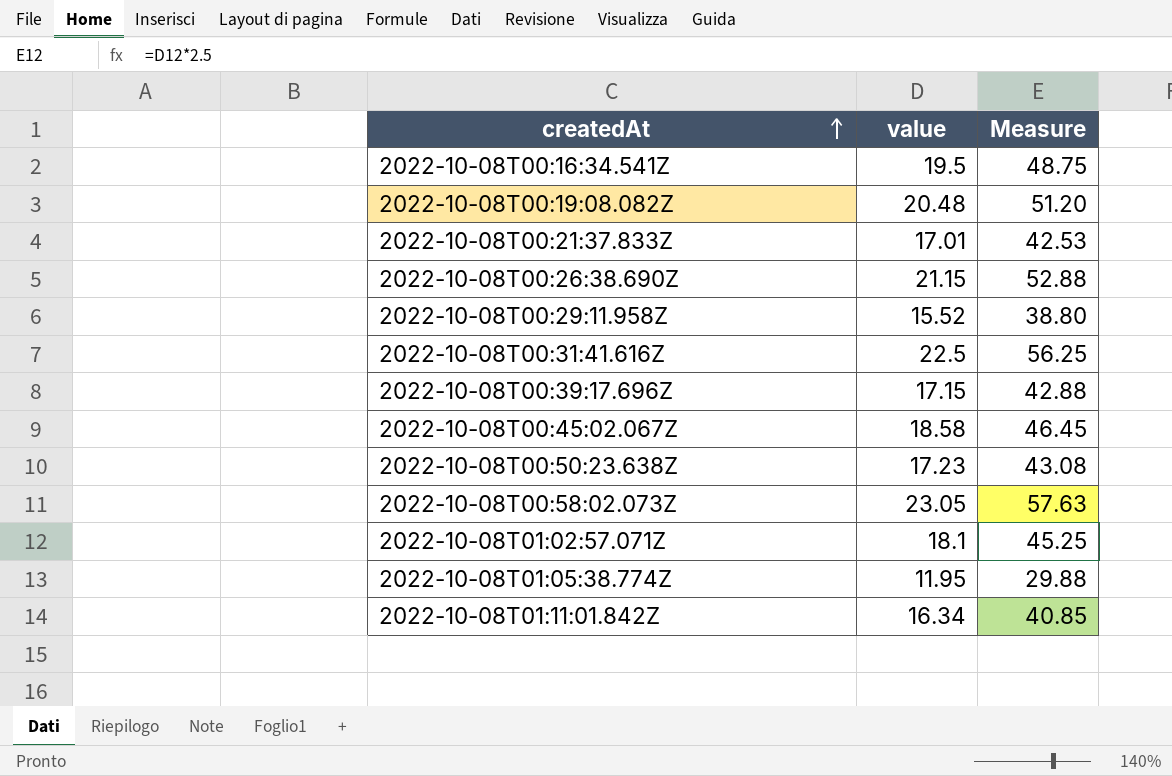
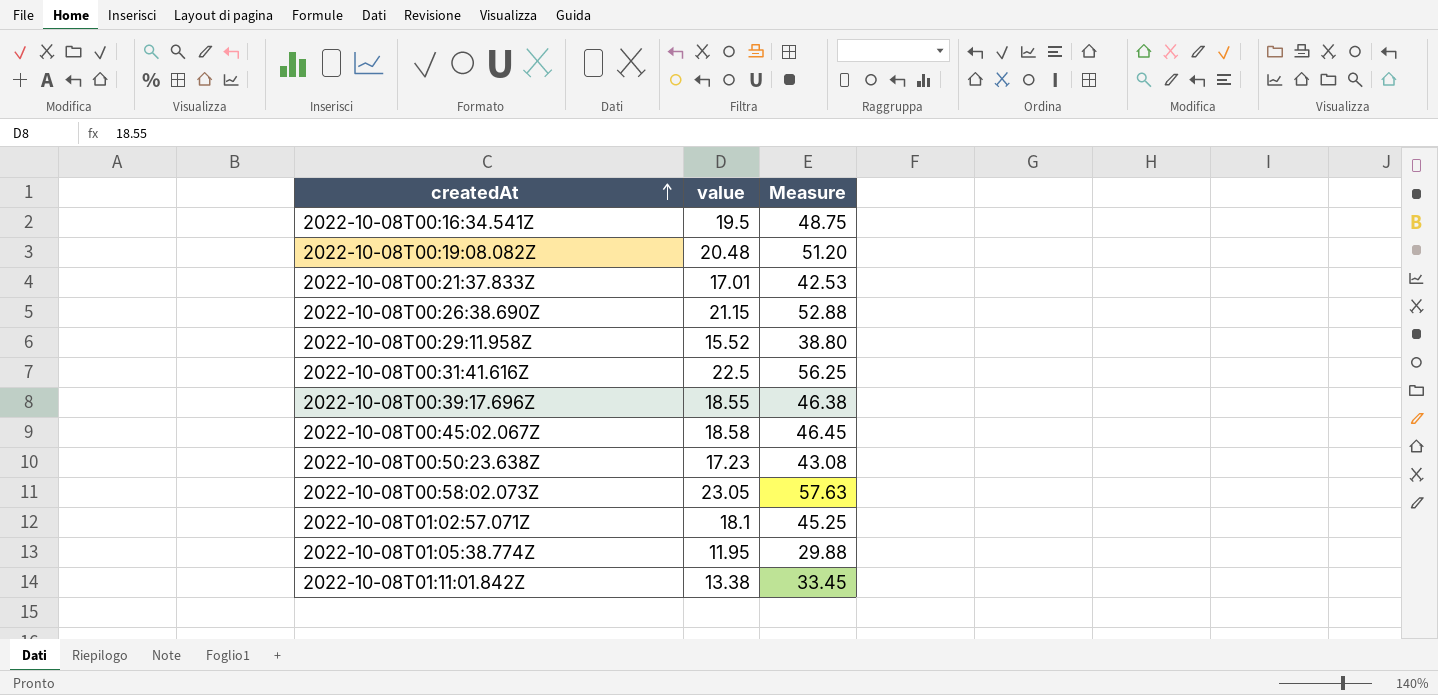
2022-10-08T00:39:17.696Z | value: 17.15 -> 18.55
2022-10-08T00:39:17.696Z | Measure: 42.88 -> 46.38
2022-10-08T01:11:01.842Z | value: 16.34 -> 13.38
2022-10-08T01:11:01.842Z | Measure: 40.85 -> 33.45

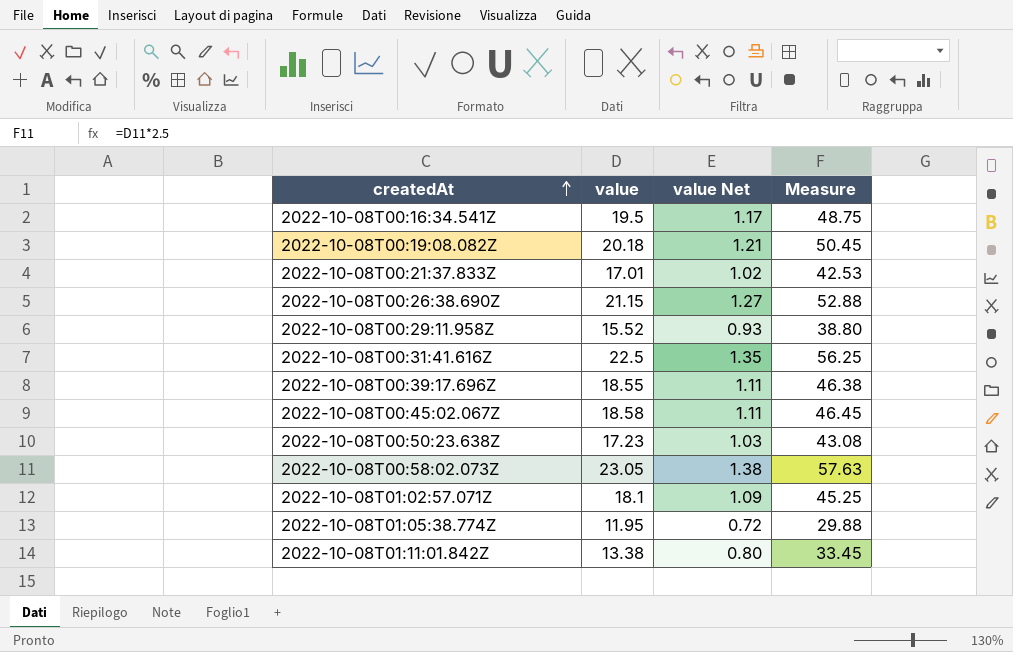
column value Net | formula: none -> [value] * 0.06
2022-10-08T00:19:08.082Z | value: 20.48 -> 20.18
2022-10-08T00:19:08.082Z | Measure: 51.20 -> 50.45

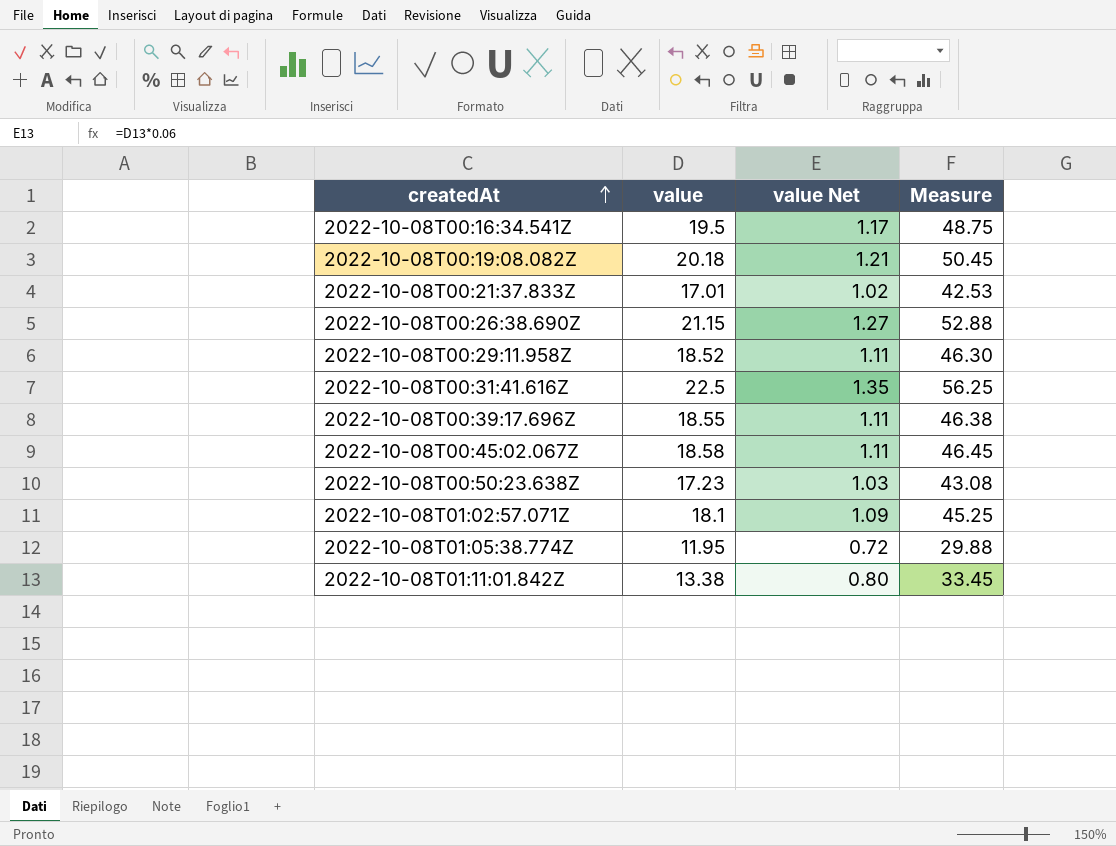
row 2022-10-08T00:58:02.073Z: 23.05 | 1.38 | 57.63 -> none
2022-10-08T00:29:11.958Z | value: 15.52 -> 18.52
2022-10-08T00:29:11.958Z | value Net: 0.93 -> 1.11
2022-10-08T00:29:11.958Z | Measure: 38.80 -> 46.30

